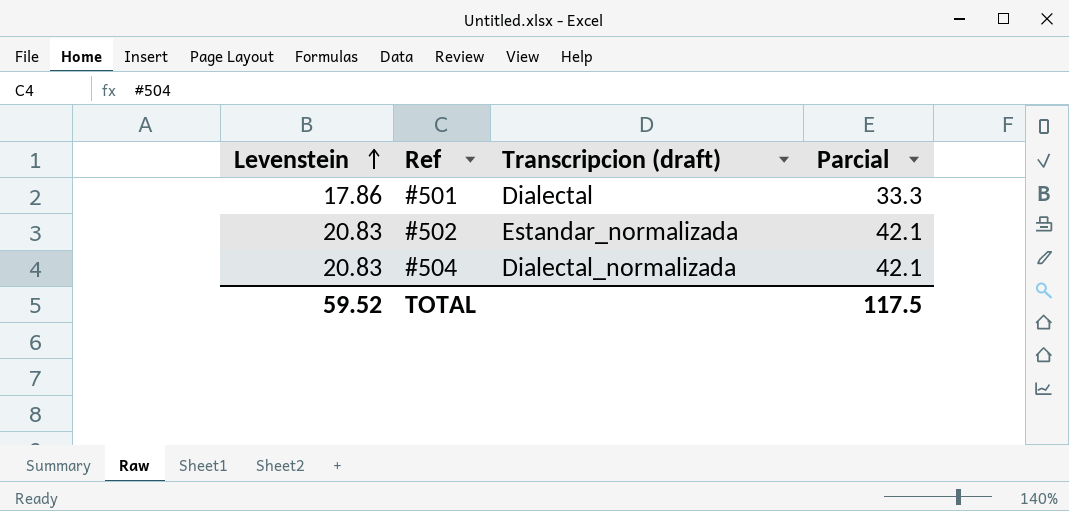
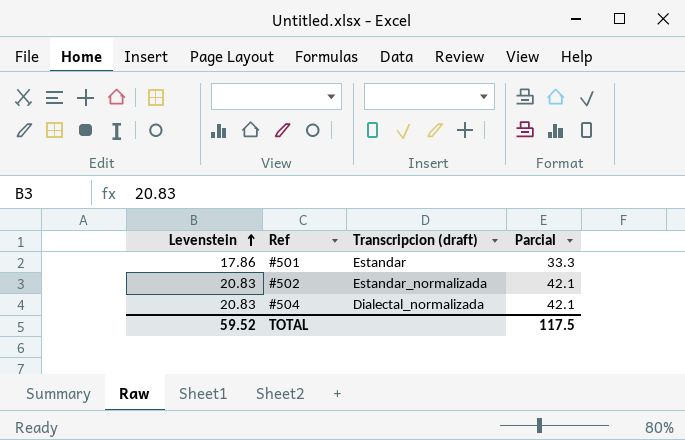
#501 | Transcripcion (draft): Dialectal -> Estandar

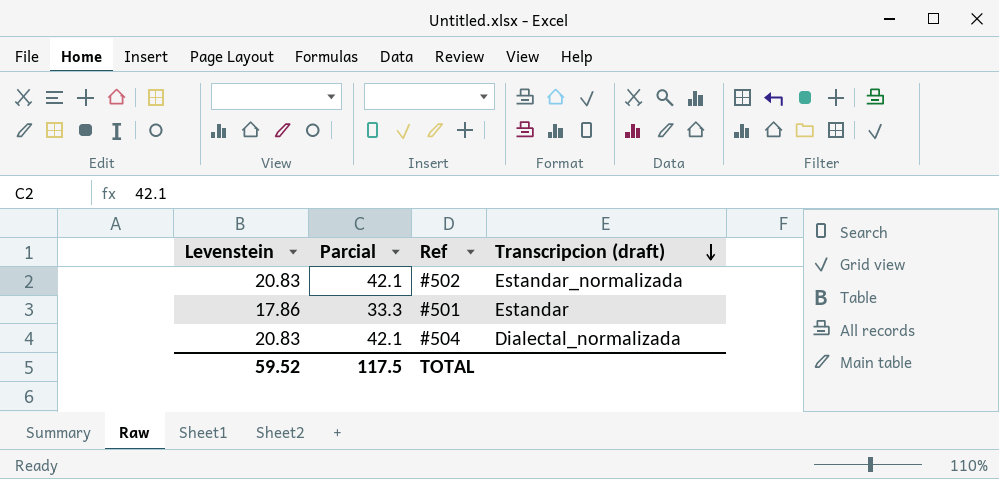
row order: Levenstein ascending -> Transcripcion (draft) descending
column Parcial | position: 4 -> 2

